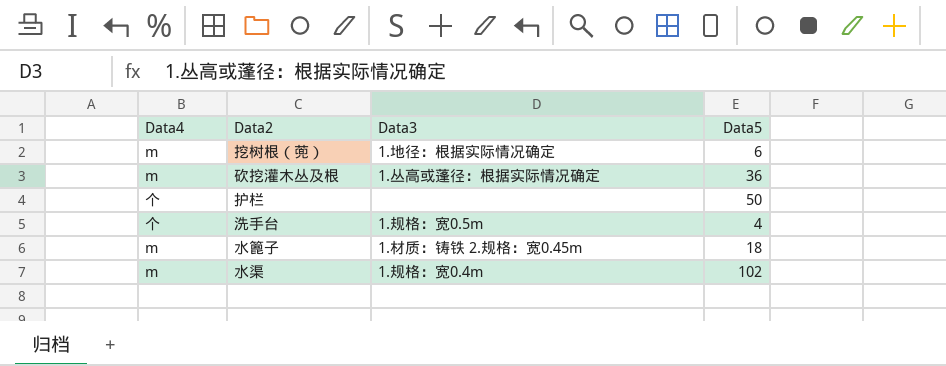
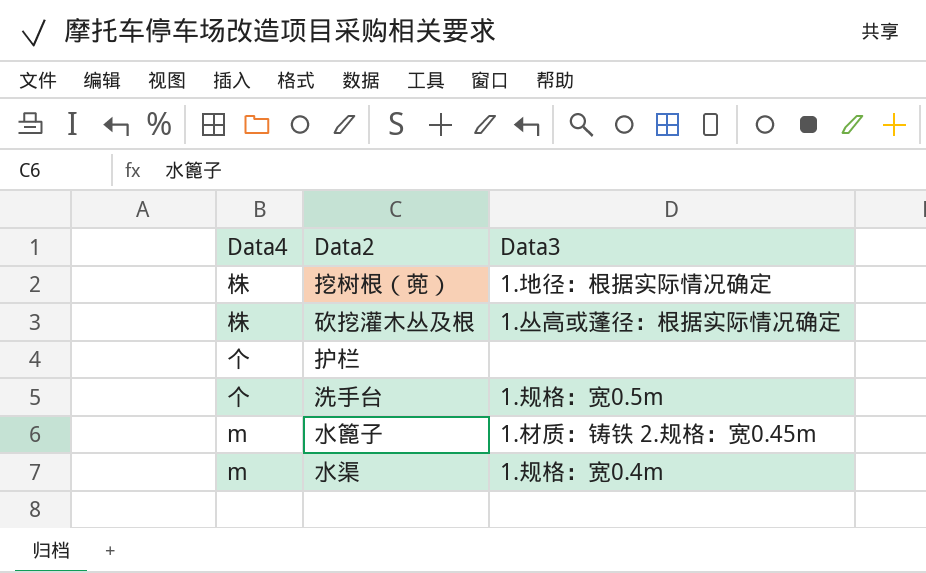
column Data5 | position: 4 -> none
挖树根（蔸） | Data4: m -> 株
砍挖灌木丛及根 | Data4: m -> 株

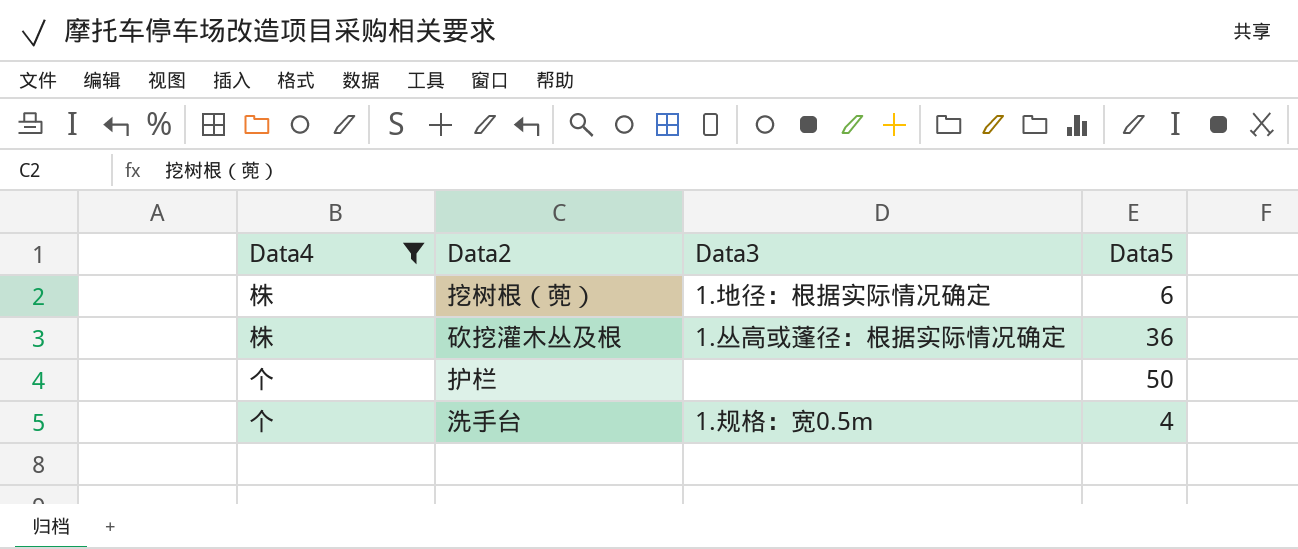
filter: none -> Data4 != m
column Data5 | position: none -> 4

